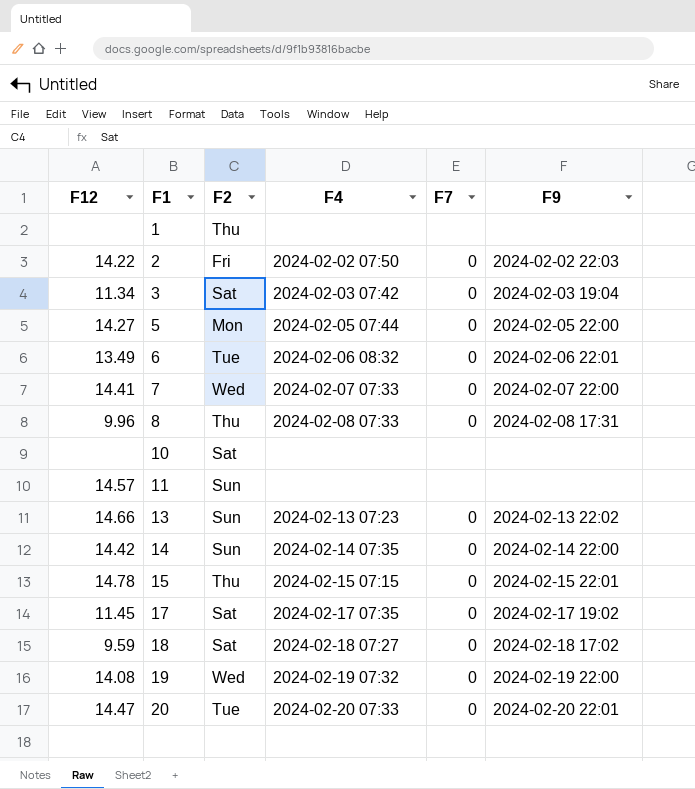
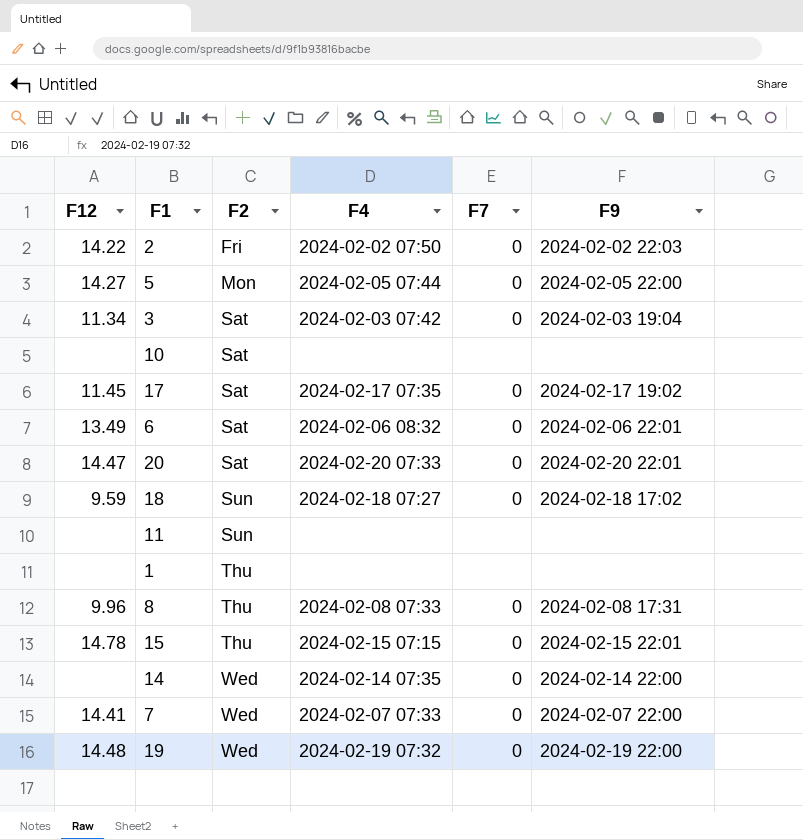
row order: F1 ascending -> F2 ascending
row 13: 14.66 | Sun | 2024-02-13 07:23 | 0 | 2024-02-13 22:02 -> none
6 | F2: Tue -> Sat
20 | F2: Tue -> Sat
18 | F2: Sat -> Sun
11 | F12: 14.57 -> none
14 | F12: 14.42 -> none
14 | F2: Sun -> Wed
19 | F12: 14.08 -> 14.48

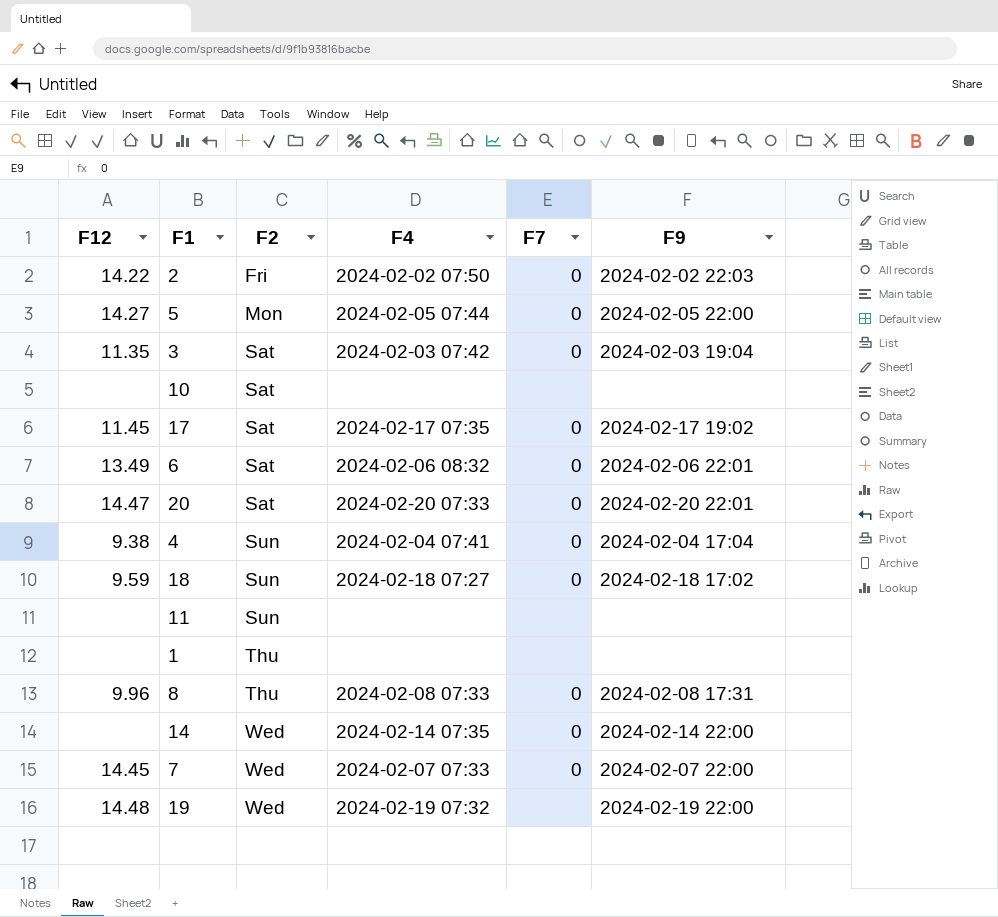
row 15: 14.78 | Thu | 2024-02-15 07:15 | 0 | 2024-02-15 22:01 -> none
3 | F12: 11.34 -> 11.35
row 4: none -> 9.38 | Sun | 2024-02-04 07:41 | 0 | 2024-02-04 17:04
7 | F12: 14.41 -> 14.45
19 | F7: 0 -> none

